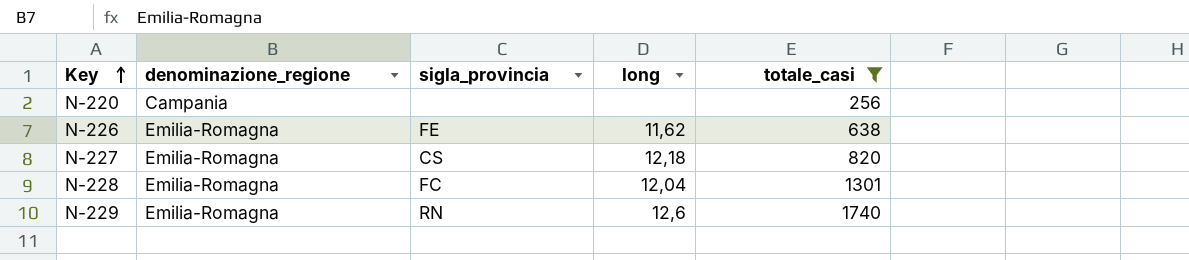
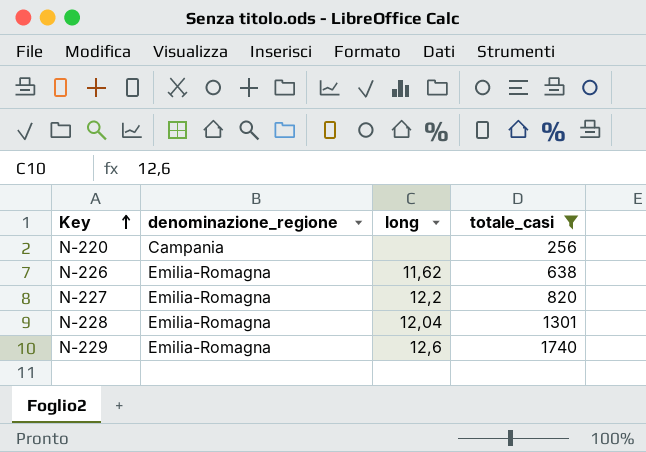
column sigla_provincia | position: 3 -> none
N-227 | long: 12,18 -> 12,2

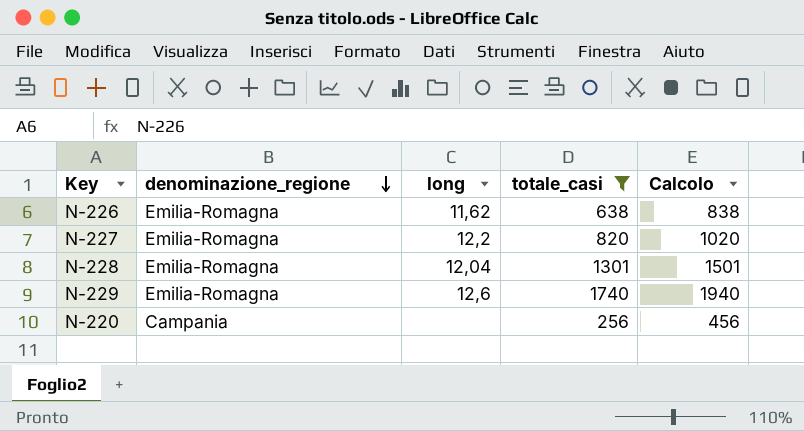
row order: Key ascending -> denominazione_regione descending
column Calcolo | formula: none -> [totale_casi] + 200

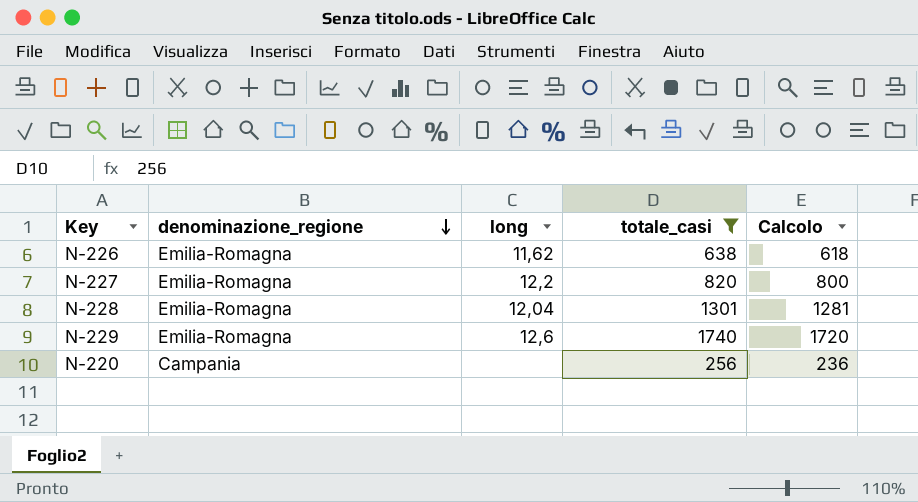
column Calcolo | formula: [totale_casi] + 200 -> [totale_casi] - 20

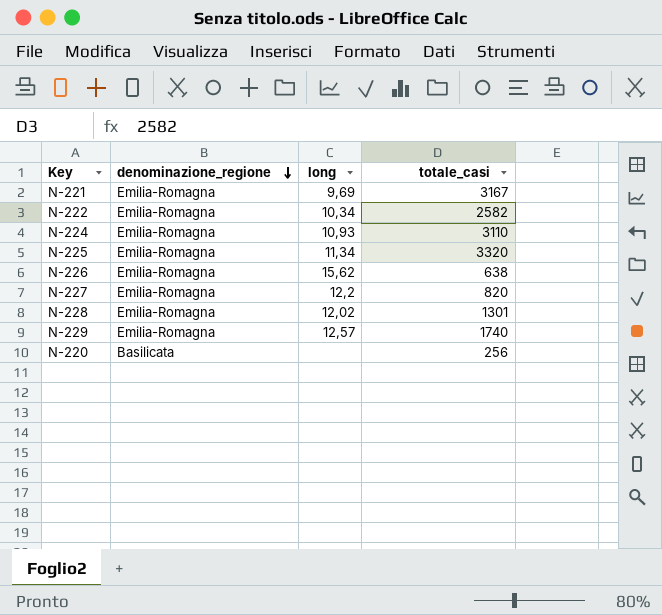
filter: totale_casi <= 1740 -> none
column Calcolo | formula: [totale_casi] - 20 -> none
N-226 | long: 11,62 -> 15,62
N-228 | long: 12,04 -> 12,02
N-229 | long: 12,6 -> 12,57
N-220 | denominazione_regione: Campania -> Basilicata

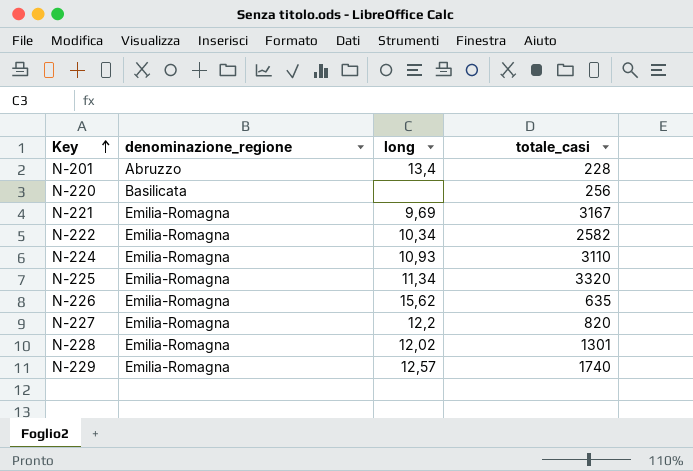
row order: denominazione_regione descending -> Key ascending
row N-201: none -> Abruzzo | 13,4 | 228
N-226 | totale_casi: 638 -> 635

